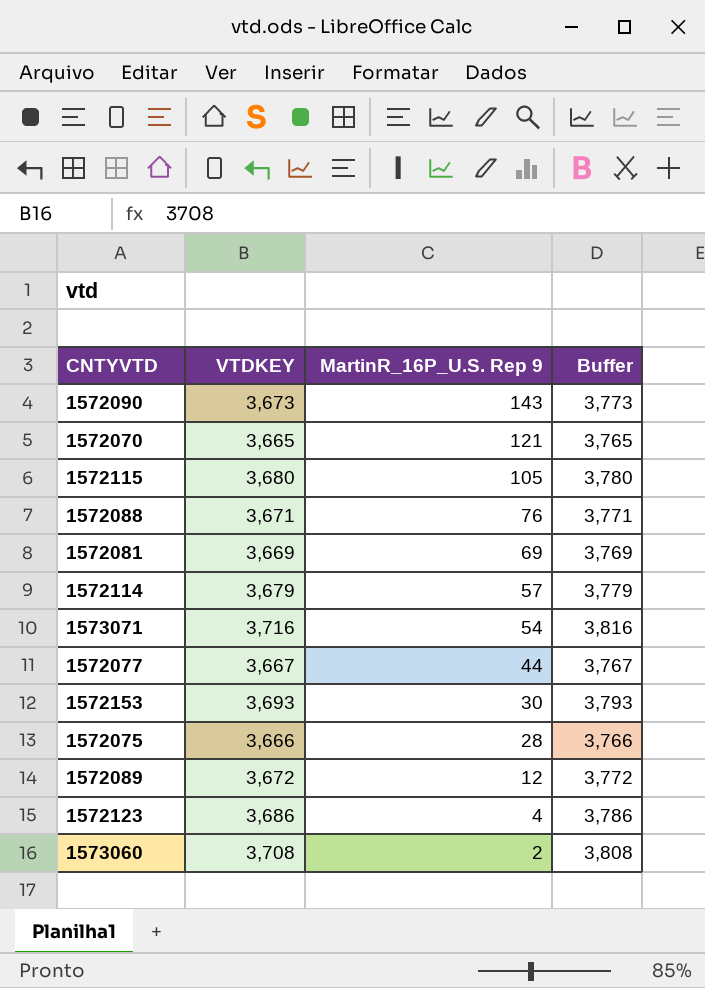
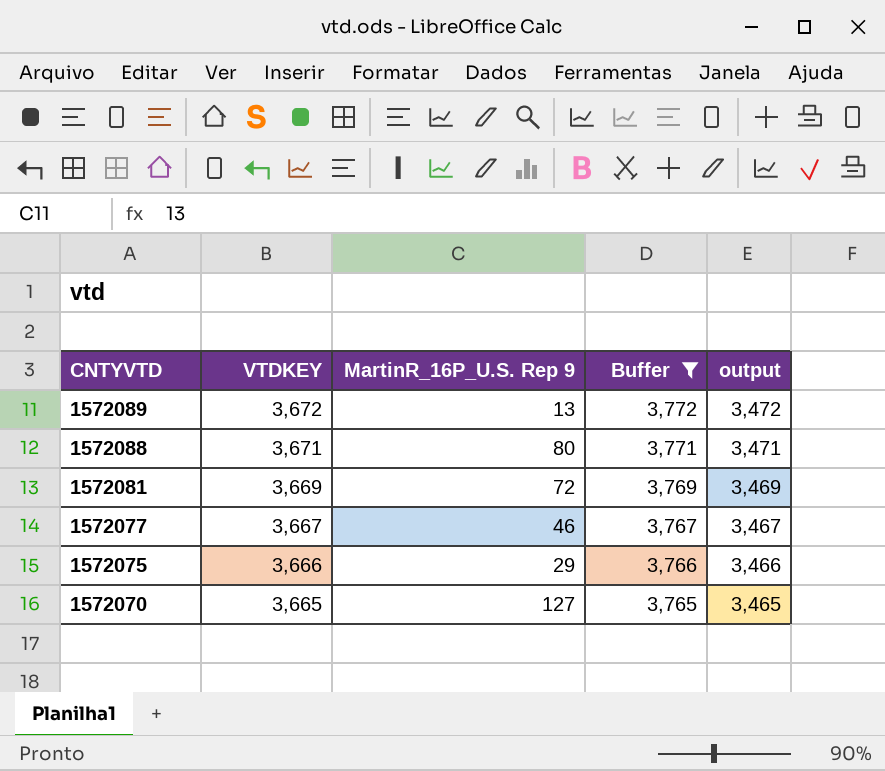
filter: none -> Buffer <= 3,772
row order: MartinR_16P_U.S. Rep 9 descending -> CNTYVTD descending
column output | formula: none -> [VTDKEY] - 200
1572089 | MartinR_16P_U.S. Rep 9: 12 -> 13
1572088 | MartinR_16P_U.S. Rep 9: 76 -> 80
1572081 | MartinR_16P_U.S. Rep 9: 69 -> 72
1572077 | MartinR_16P_U.S. Rep 9: 44 -> 46
1572075 | MartinR_16P_U.S. Rep 9: 28 -> 29
1572070 | MartinR_16P_U.S. Rep 9: 121 -> 127

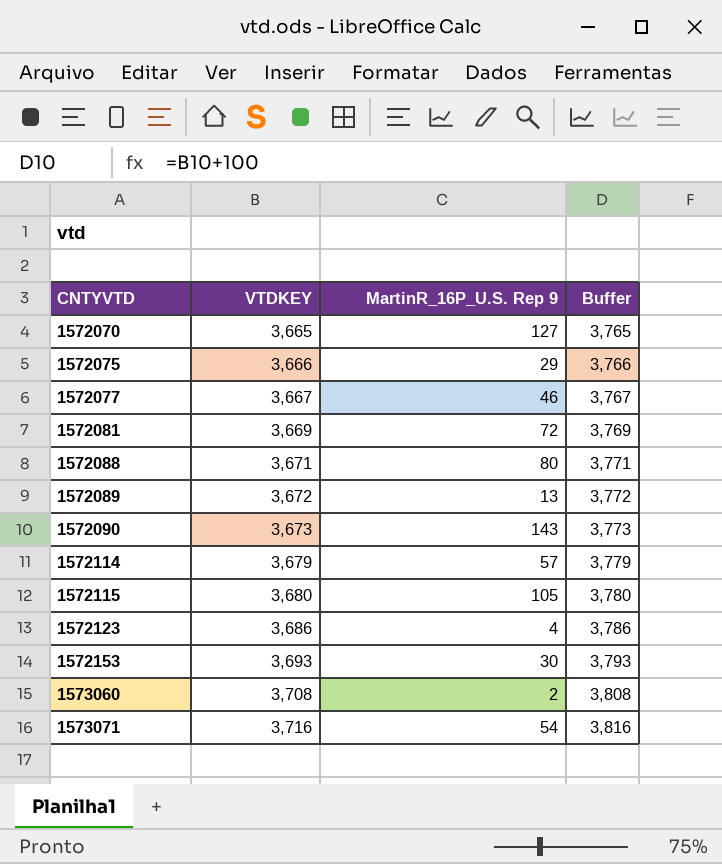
filter: Buffer <= 3,772 -> none
row order: CNTYVTD descending -> CNTYVTD ascending
column output | formula: [VTDKEY] - 200 -> none

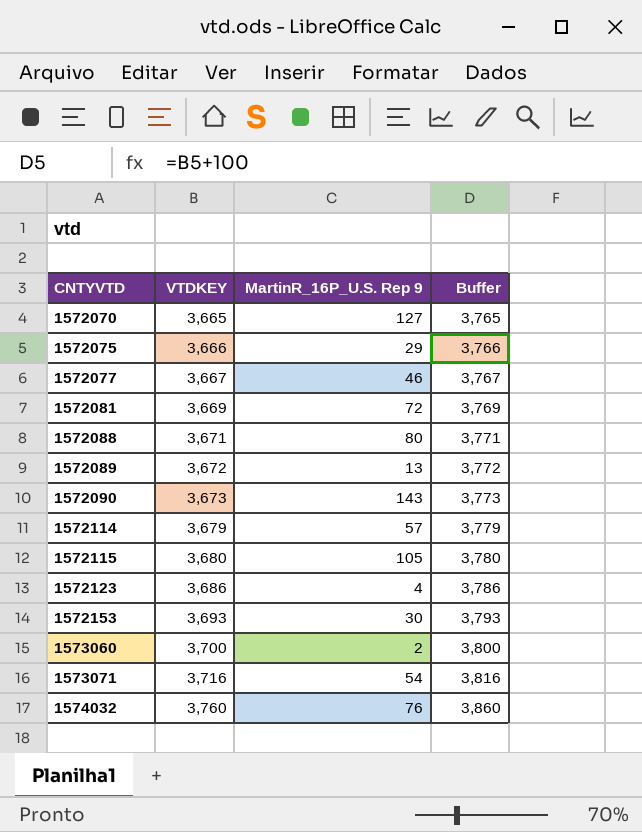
1573060 | VTDKEY: 3,708 -> 3,700
1573060 | Buffer: 3,808 -> 3,800
row 1574032: none -> 3,760 | 76 | 3,860

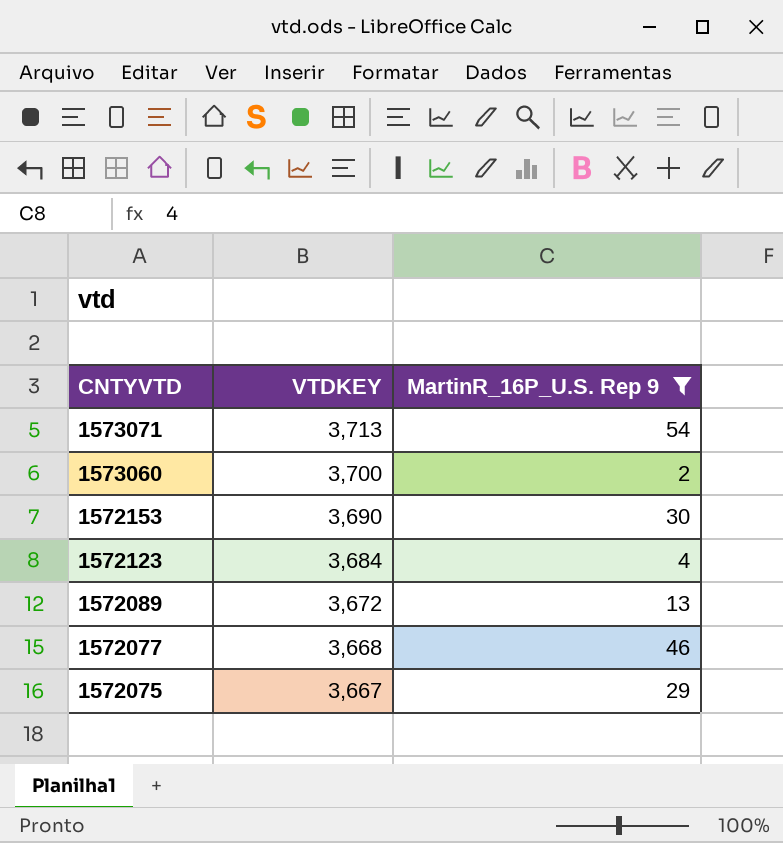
filter: none -> MartinR_16P_U.S. Rep 9 <= 54
row order: CNTYVTD ascending -> CNTYVTD descending
column Buffer | formula: [VTDKEY] + 100 -> none
1573071 | VTDKEY: 3,716 -> 3,713
1572153 | VTDKEY: 3,693 -> 3,690
1572123 | VTDKEY: 3,686 -> 3,684
1572077 | VTDKEY: 3,667 -> 3,668
1572075 | VTDKEY: 3,666 -> 3,667

